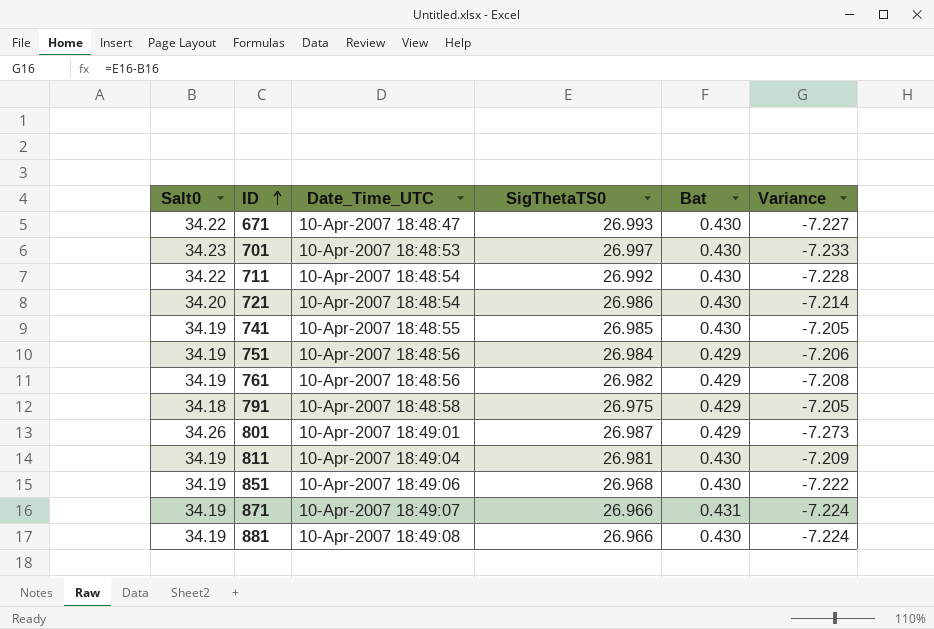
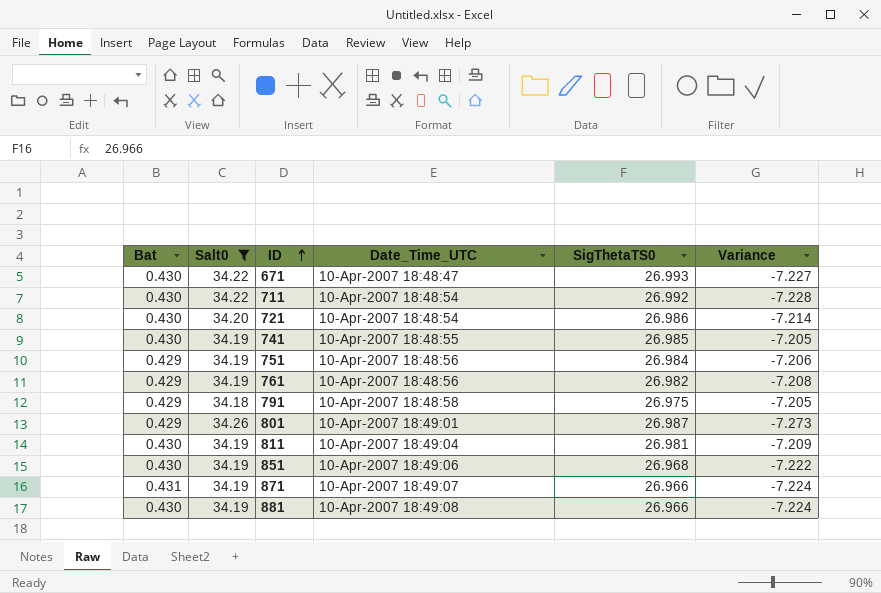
filter: none -> Salt0 != 34.23
column Bat | position: 5 -> 1

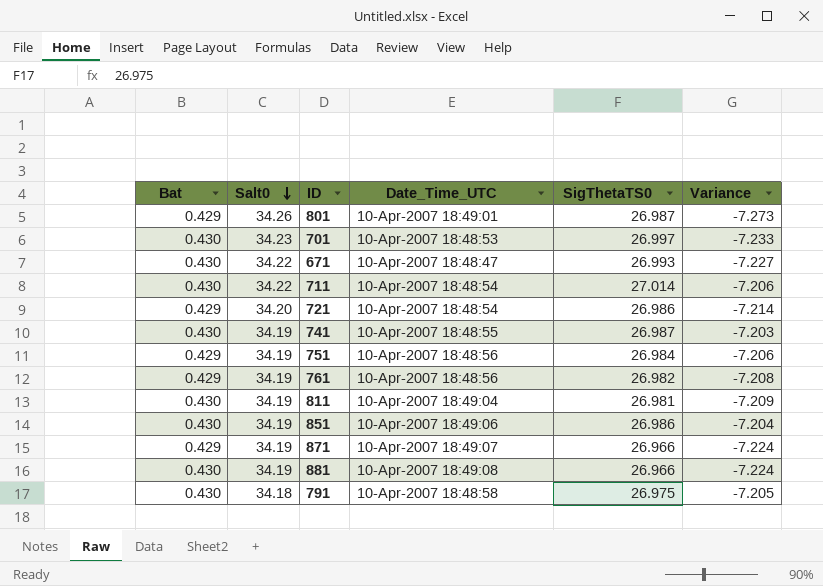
filter: Salt0 != 34.23 -> none
row order: ID ascending -> Salt0 descending
711 | SigThetaTS0: 26.992 -> 27.014
711 | Variance: -7.228 -> -7.206
721 | Bat: 0.430 -> 0.429
741 | SigThetaTS0: 26.985 -> 26.987
741 | Variance: -7.205 -> -7.203
851 | SigThetaTS0: 26.968 -> 26.986
851 | Variance: -7.222 -> -7.204
871 | Bat: 0.431 -> 0.429
791 | Bat: 0.429 -> 0.430

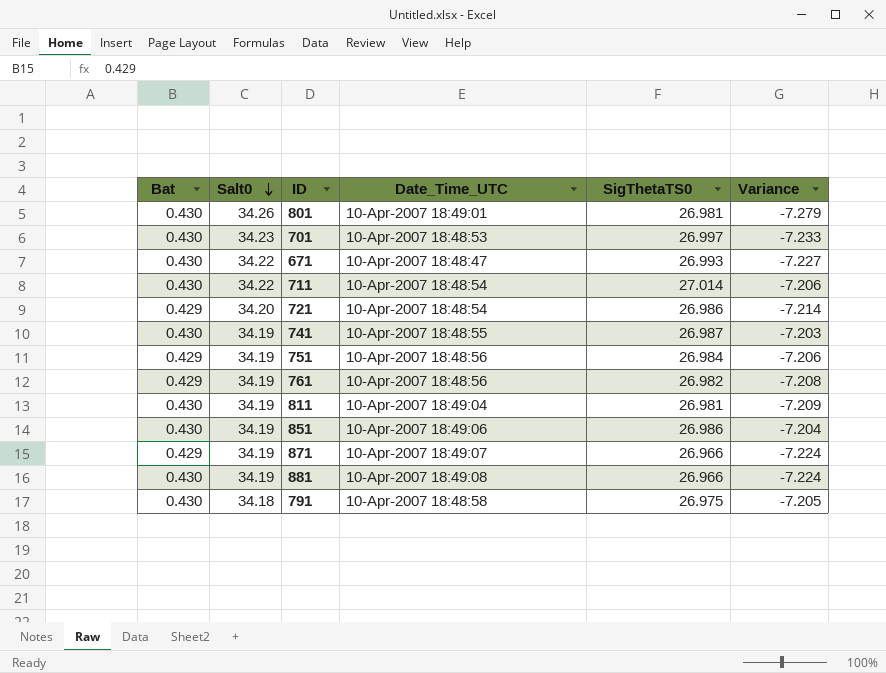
801 | Bat: 0.429 -> 0.430
801 | SigThetaTS0: 26.987 -> 26.981
801 | Variance: -7.273 -> -7.279

